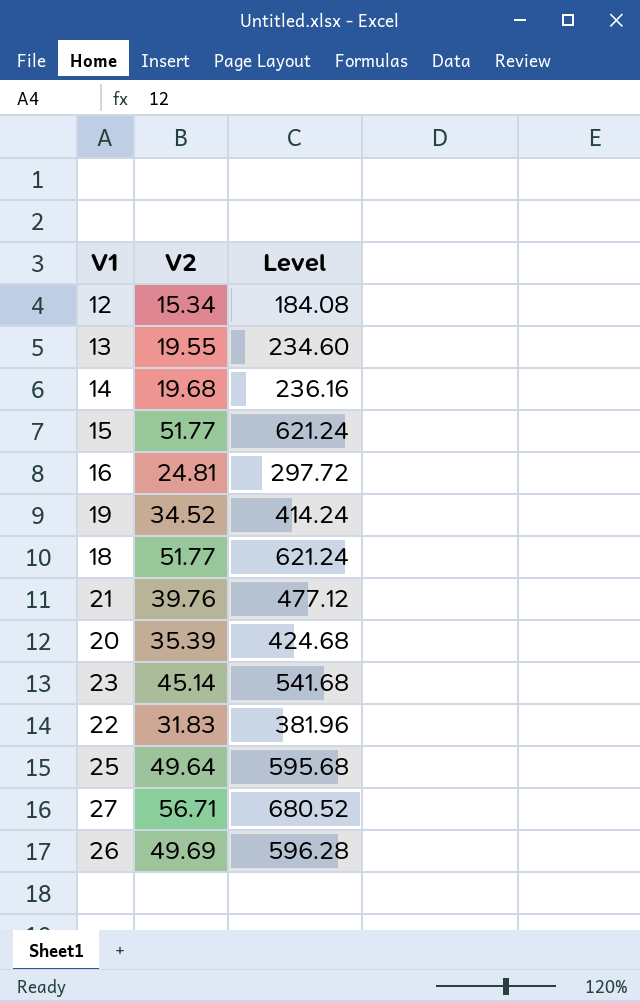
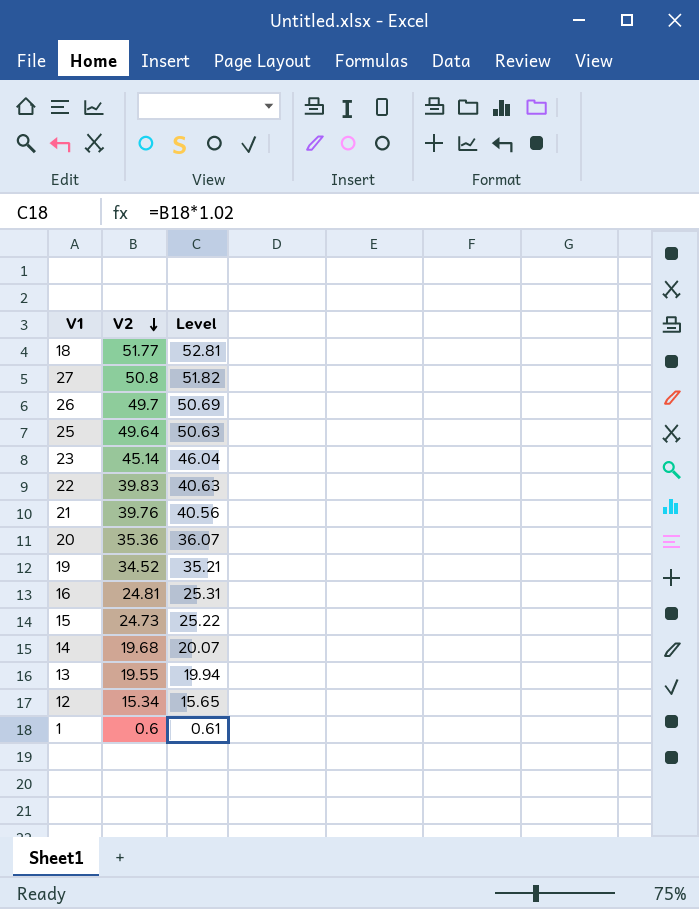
row order: none -> V2 descending
column Level | formula: [V2] * 12 -> [V2] * 1.02
27 | V2: 56.71 -> 50.8
26 | V2: 49.69 -> 49.7
22 | V2: 31.83 -> 39.83
20 | V2: 35.39 -> 35.36
15 | V2: 51.77 -> 24.73
row 1: none -> 0.6 | 0.61

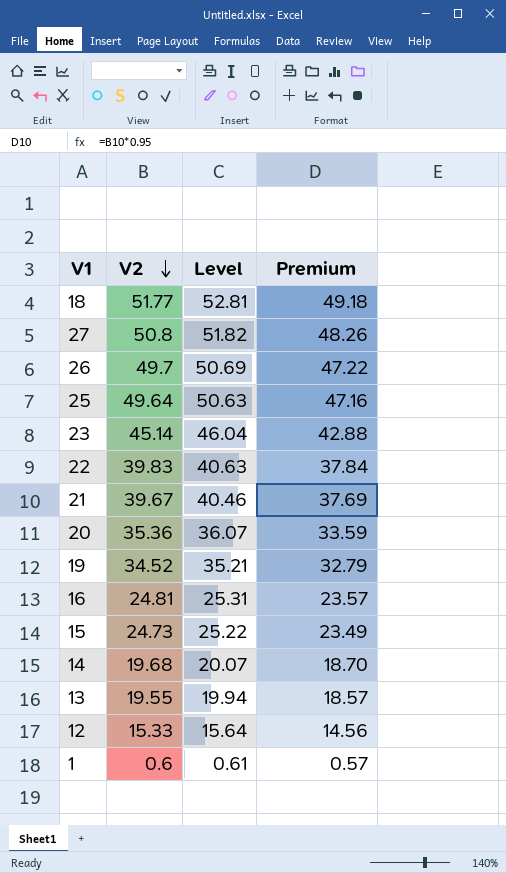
column Premium | formula: none -> [V2] * 0.95
21 | V2: 39.76 -> 39.67
21 | Level: 40.56 -> 40.46
12 | V2: 15.34 -> 15.33
12 | Level: 15.65 -> 15.64

